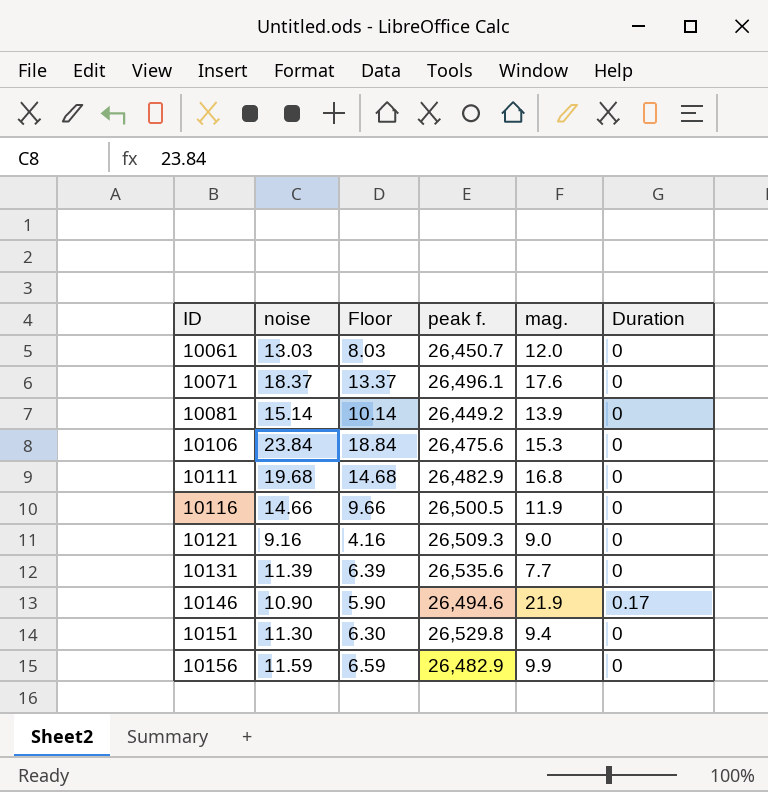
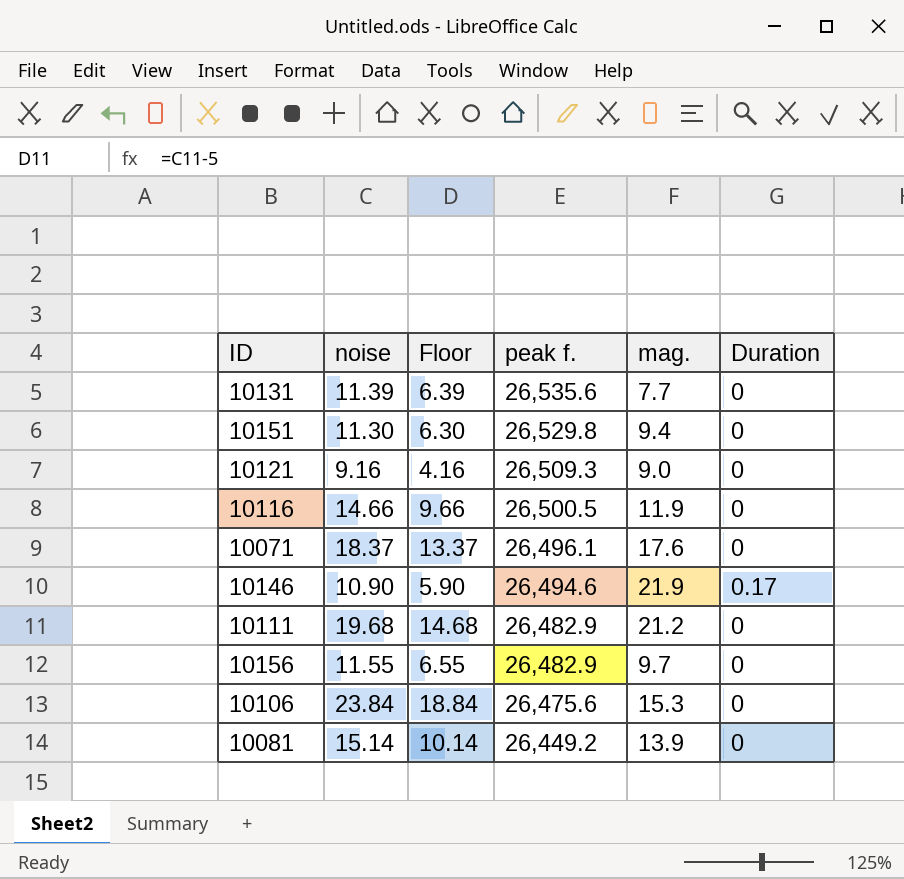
row order: ID ascending -> peak f. descending
row 10061: 13.03 | 8.03 | 26,450.7 | 12.0 | 0 -> none
10111 | mag.: 16.8 -> 21.2
10156 | noise: 11.59 -> 11.55
10156 | Floor: 6.59 -> 6.55
10156 | mag.: 9.9 -> 9.7

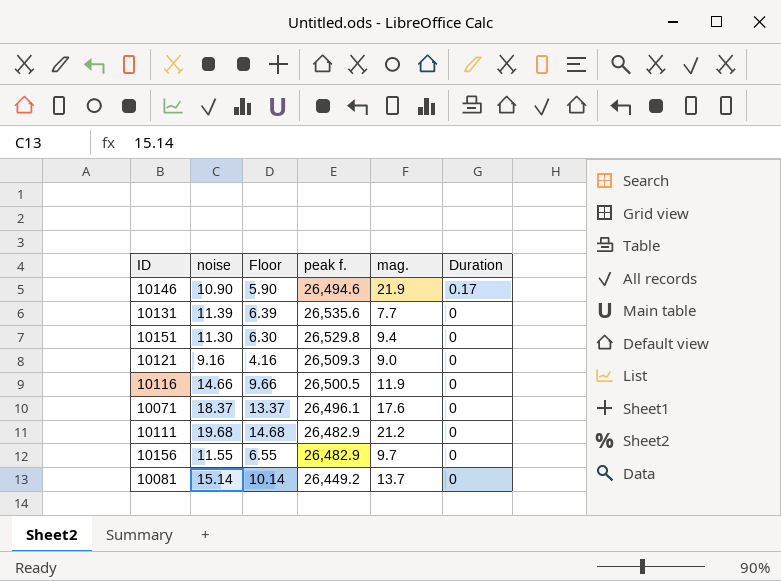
row order: peak f. descending -> Duration descending
row 10106: 23.84 | 18.84 | 26,475.6 | 15.3 | 0 -> none
10081 | mag.: 13.9 -> 13.7

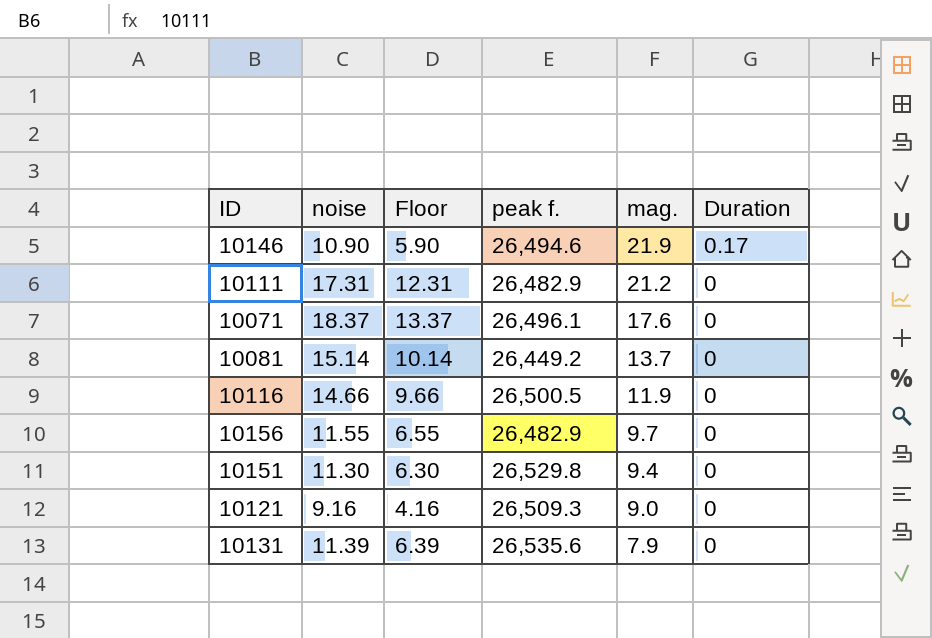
row order: Duration descending -> mag. descending
10111 | noise: 19.68 -> 17.31
10111 | Floor: 14.68 -> 12.31
10131 | mag.: 7.7 -> 7.9

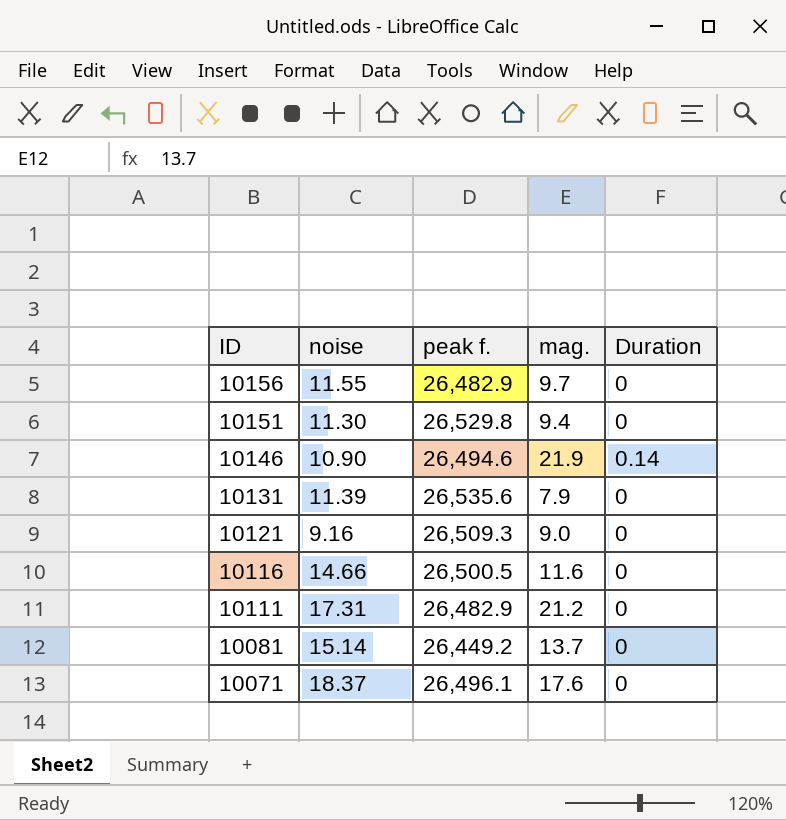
row order: mag. descending -> ID descending
column Floor | formula: [noise] - 5 -> none
10146 | Duration: 0.17 -> 0.14
10116 | mag.: 11.9 -> 11.6

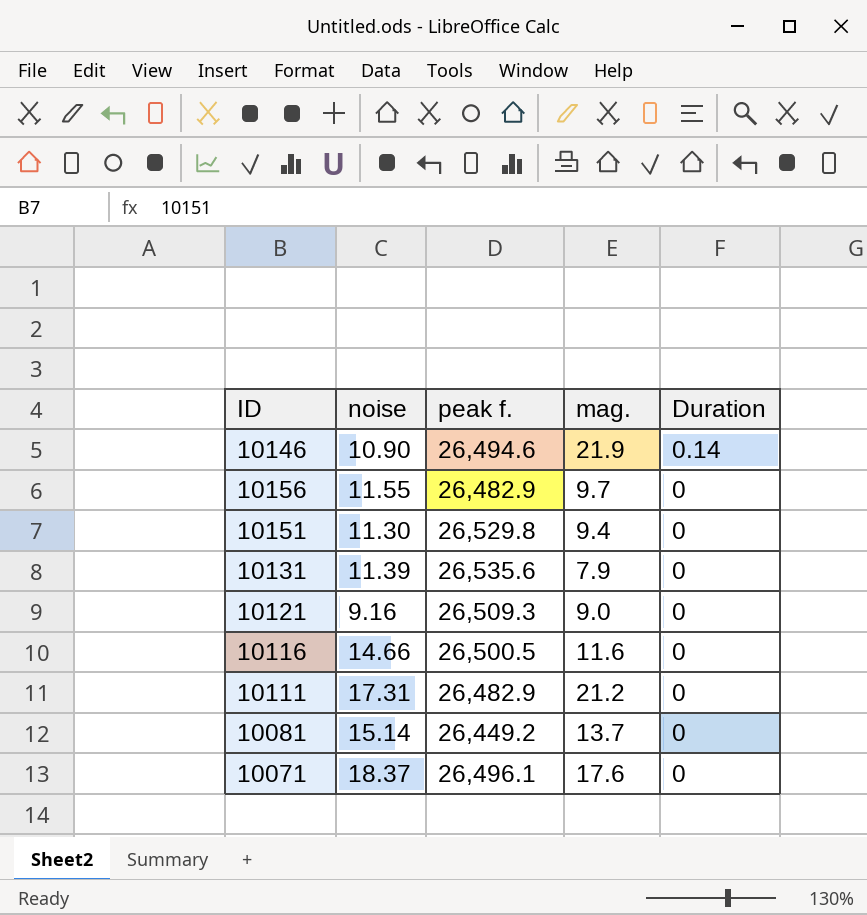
row order: ID descending -> Duration descending

